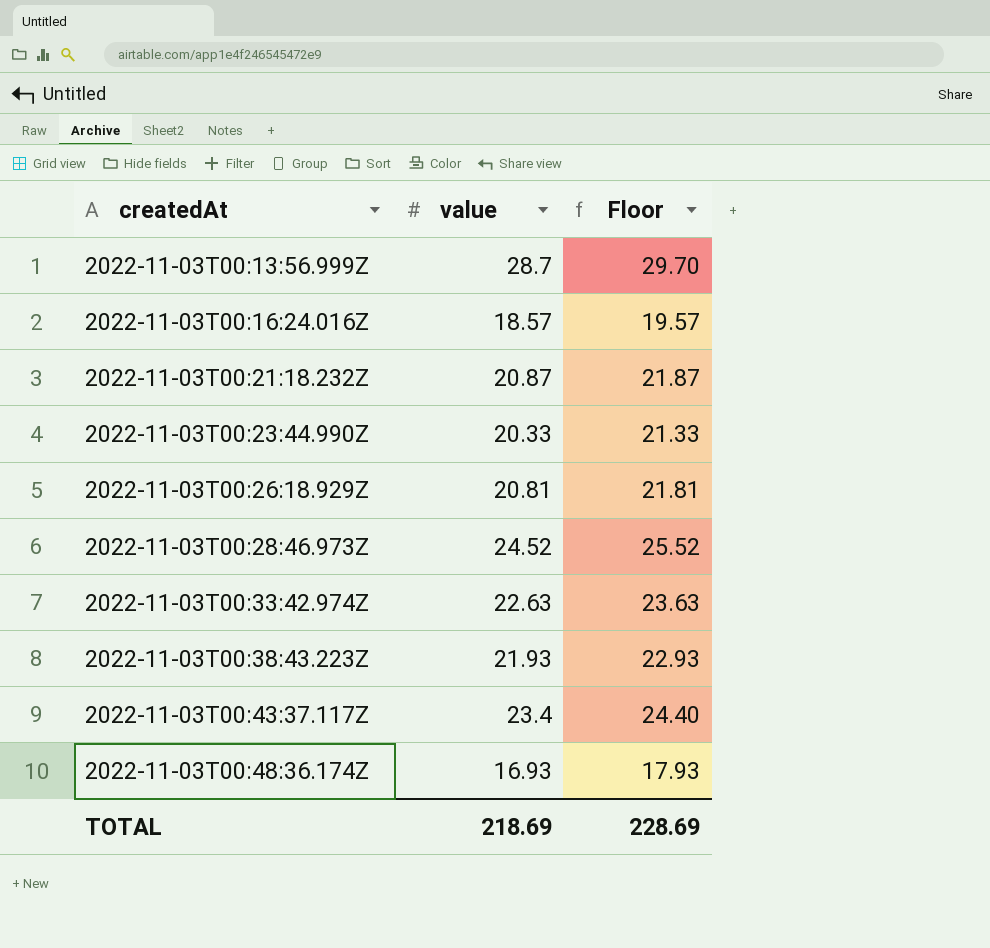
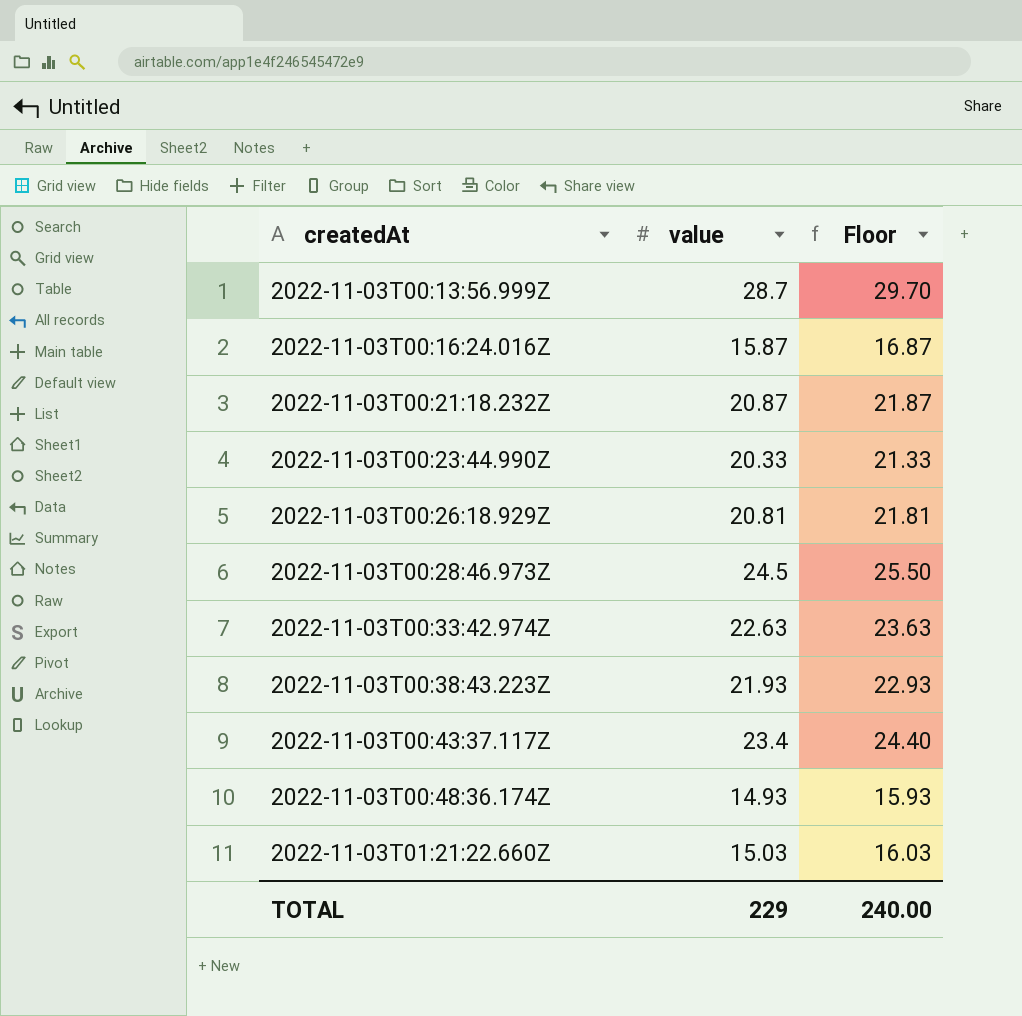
2022-11-03T00:16:24.016Z | value: 18.57 -> 15.87
2022-11-03T00:16:24.016Z | Floor: 19.57 -> 16.87
2022-11-03T00:28:46.973Z | value: 24.52 -> 24.5
2022-11-03T00:28:46.973Z | Floor: 25.52 -> 25.50
2022-11-03T00:48:36.174Z | value: 16.93 -> 14.93
2022-11-03T00:48:36.174Z | Floor: 17.93 -> 15.93
row 2022-11-03T01:21:22.660Z: none -> 15.03 | 16.03
TOTAL | value: 218.69 -> 229
TOTAL | Floor: 228.69 -> 240.00

